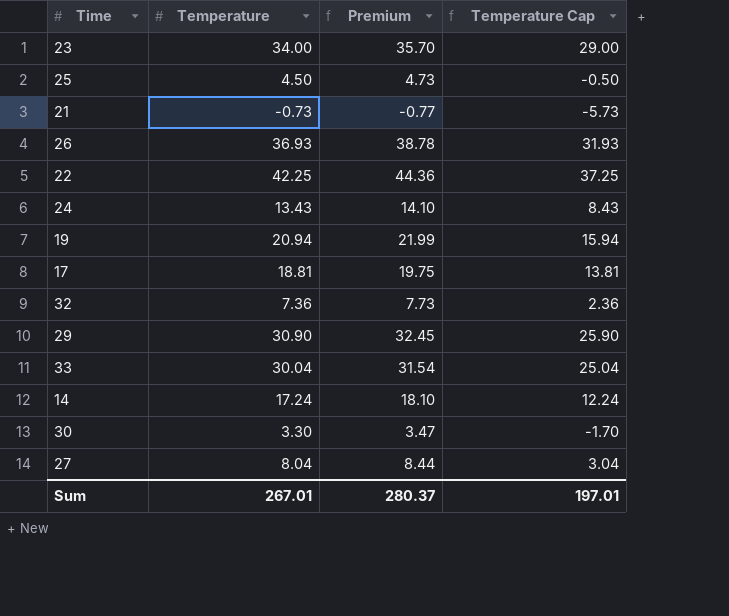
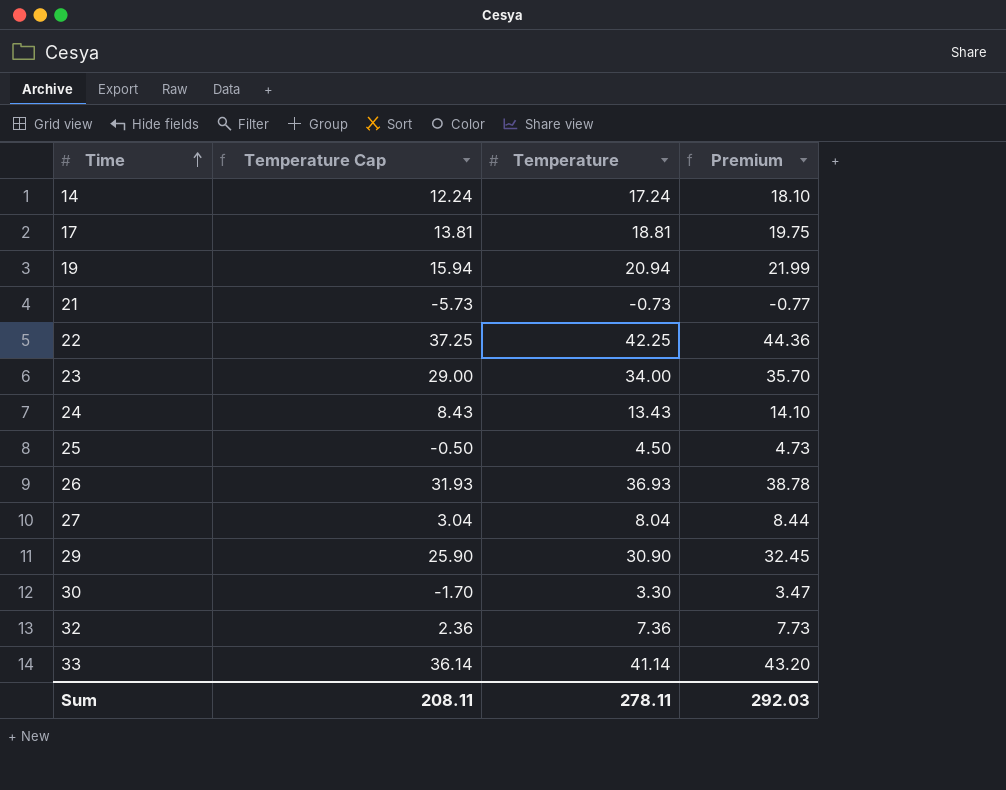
row order: none -> Time ascending
column Temperature Cap | position: 4 -> 2
33 | Temperature Cap: 25.04 -> 36.14
33 | Temperature: 30.04 -> 41.14
33 | Premium: 31.54 -> 43.20
Sum | Temperature Cap: 197.01 -> 208.11
Sum | Temperature: 267.01 -> 278.11
Sum | Premium: 280.37 -> 292.03

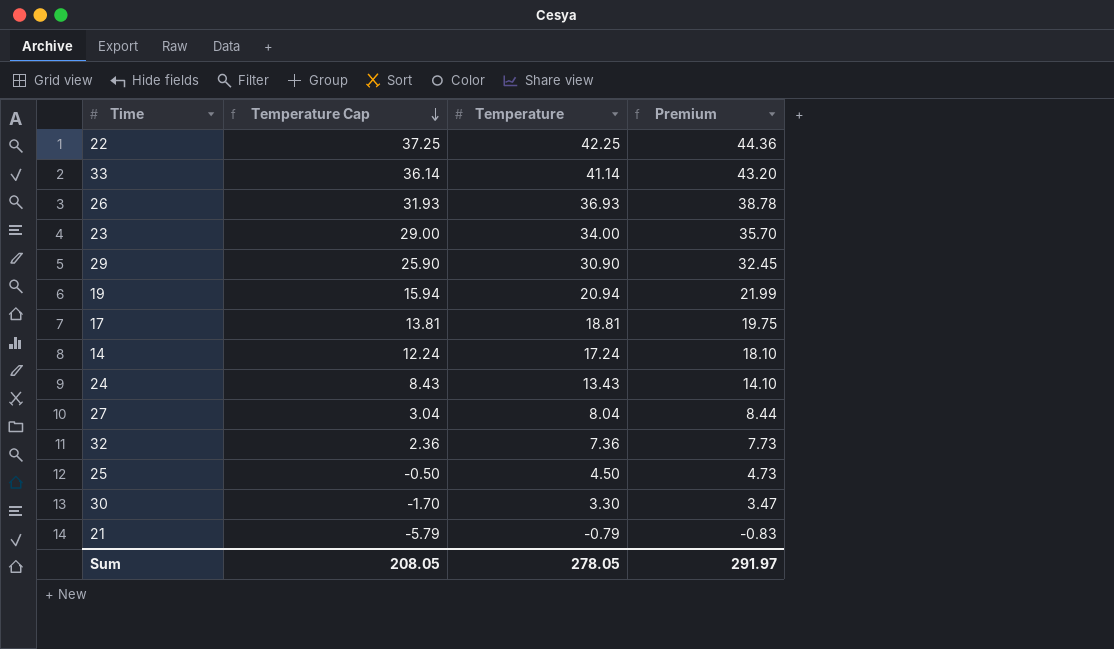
row order: Time ascending -> Temperature Cap descending
21 | Temperature Cap: -5.73 -> -5.79
21 | Temperature: -0.73 -> -0.79
21 | Premium: -0.77 -> -0.83
Sum | Temperature Cap: 208.11 -> 208.05
Sum | Temperature: 278.11 -> 278.05
Sum | Premium: 292.03 -> 291.97

